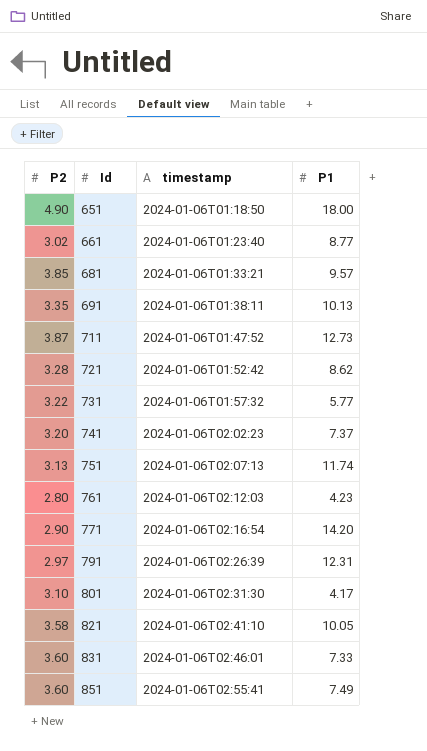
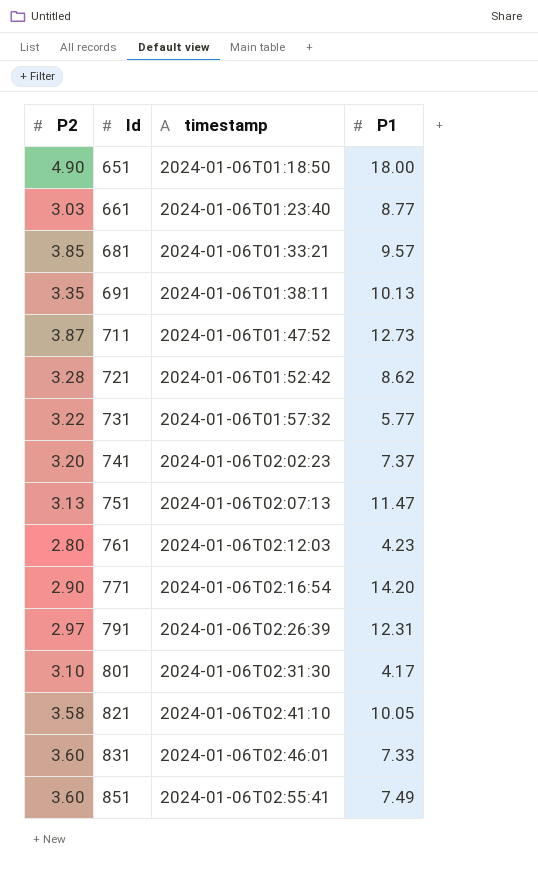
661 | P2: 3.02 -> 3.03
751 | P1: 11.74 -> 11.47

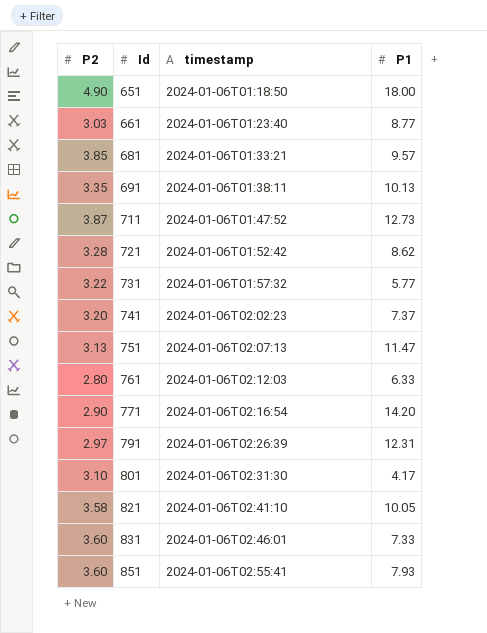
761 | P1: 4.23 -> 6.33
851 | P1: 7.49 -> 7.93

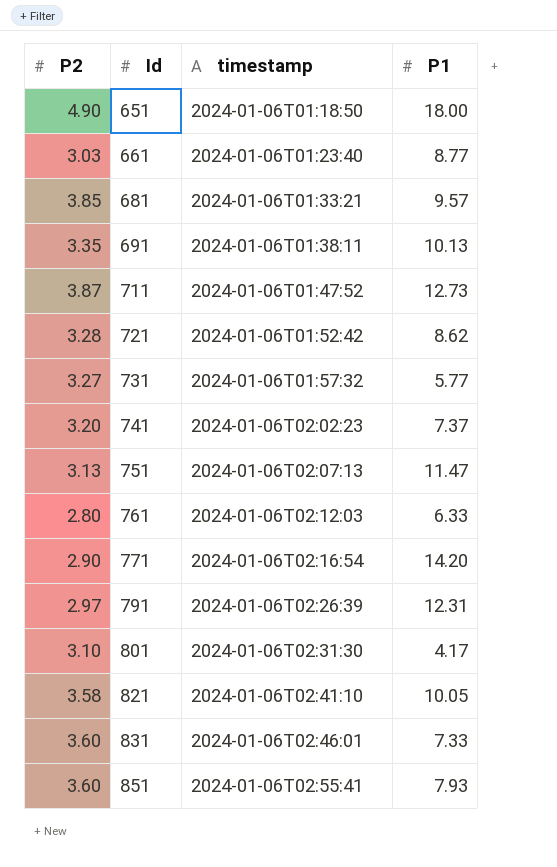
731 | P2: 3.22 -> 3.27

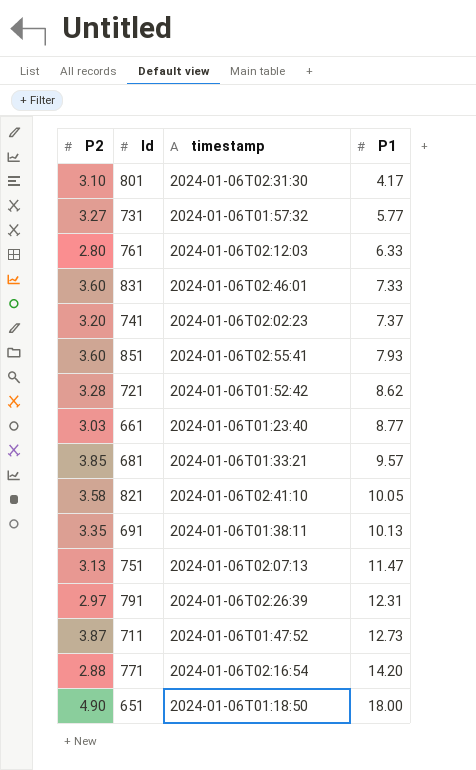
row order: Id ascending -> P1 ascending
771 | P2: 2.90 -> 2.88

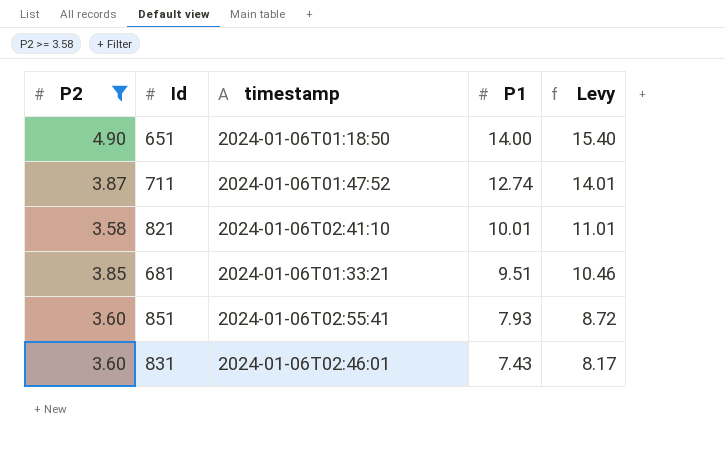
filter: none -> P2 >= 3.58
row order: P1 ascending -> P1 descending
column Levy | formula: none -> [P1] * 1.1
651 | P1: 18.00 -> 14.00
711 | P1: 12.73 -> 12.74
821 | P1: 10.05 -> 10.01
681 | P1: 9.57 -> 9.51
831 | P1: 7.33 -> 7.43

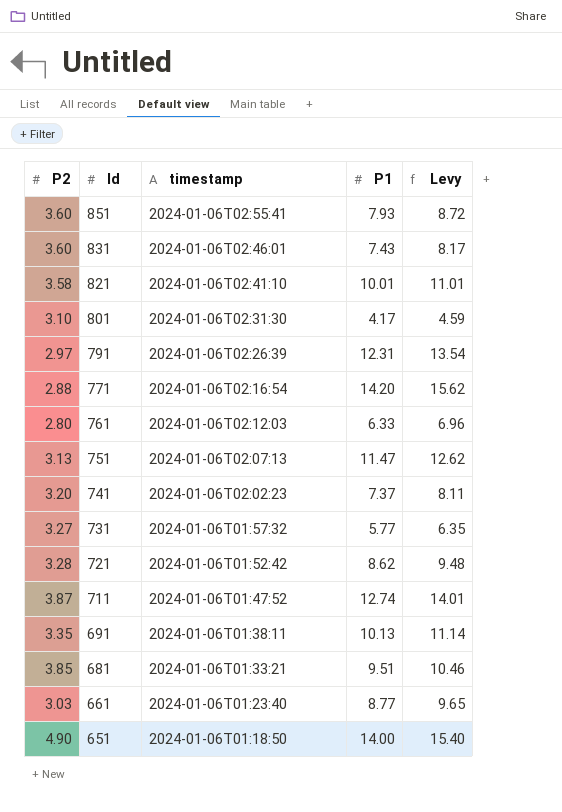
filter: P2 >= 3.58 -> none
row order: P1 descending -> Id descending

